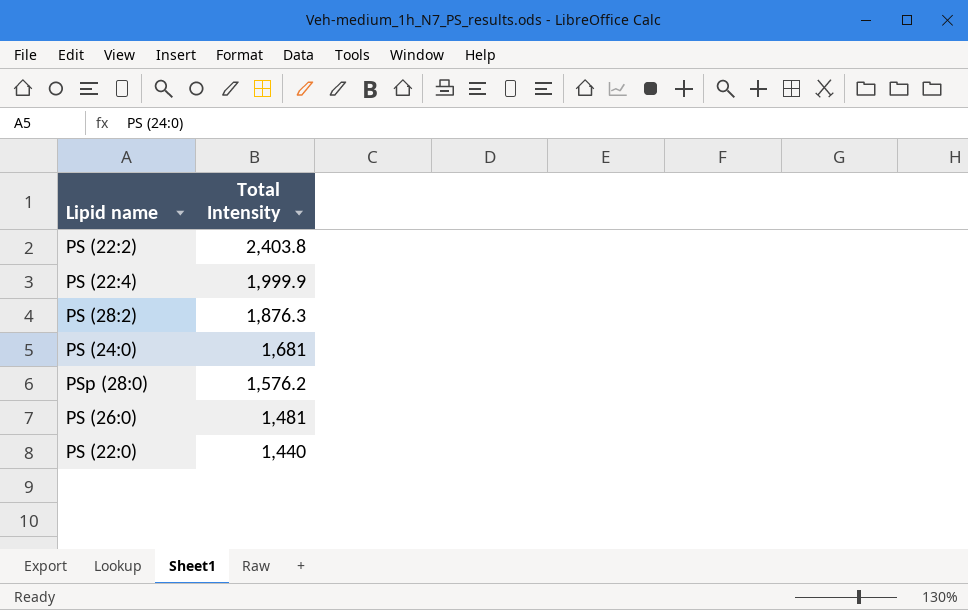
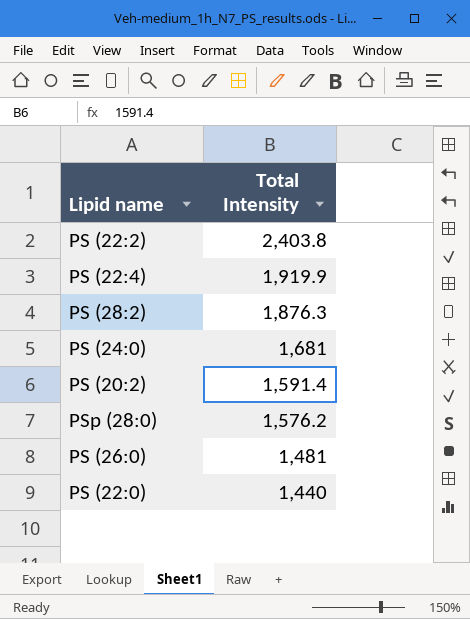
PS (22:4) | Total Intensity: 1,999.9 -> 1,919.9
row PS (20:2): none -> 1,591.4

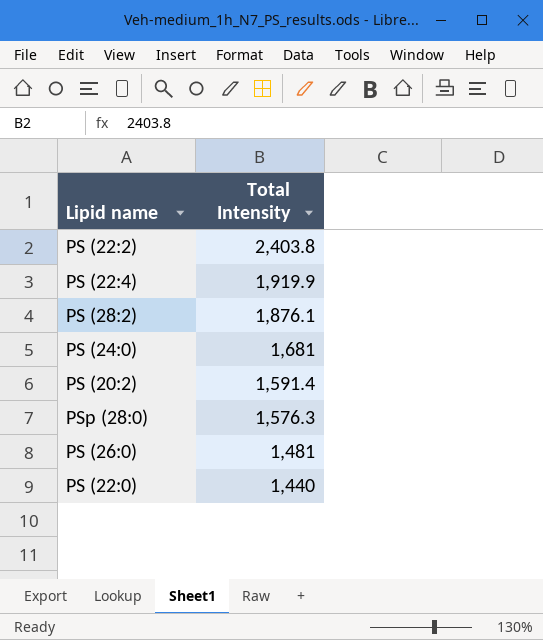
PS (28:2) | Total Intensity: 1,876.3 -> 1,876.1
PSp (28:0) | Total Intensity: 1,576.2 -> 1,576.3

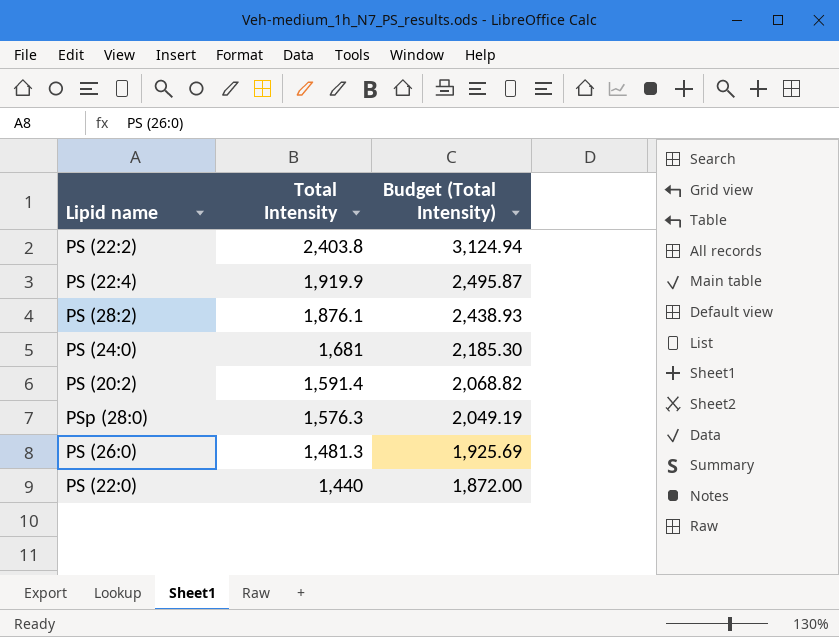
column Budget (Total Intensity) | formula: none -> [Total Intensity] * 1.3
PS (26:0) | Total Intensity: 1,481 -> 1,481.3

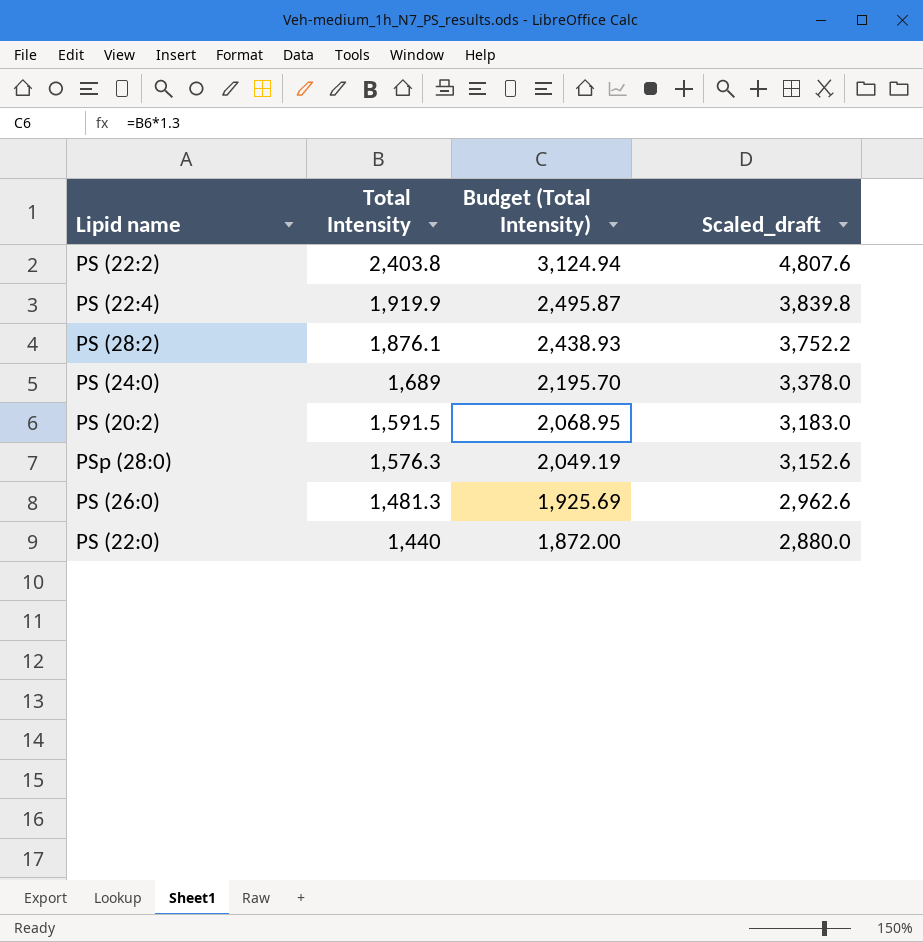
column Scaled_draft | formula: none -> [Total Intensity] * 2
PS (24:0) | Total Intensity: 1,681 -> 1,689
PS (24:0) | Budget (Total Intensity): 2,185.30 -> 2,195.70
PS (20:2) | Total Intensity: 1,591.4 -> 1,591.5
PS (20:2) | Budget (Total Intensity): 2,068.82 -> 2,068.95

